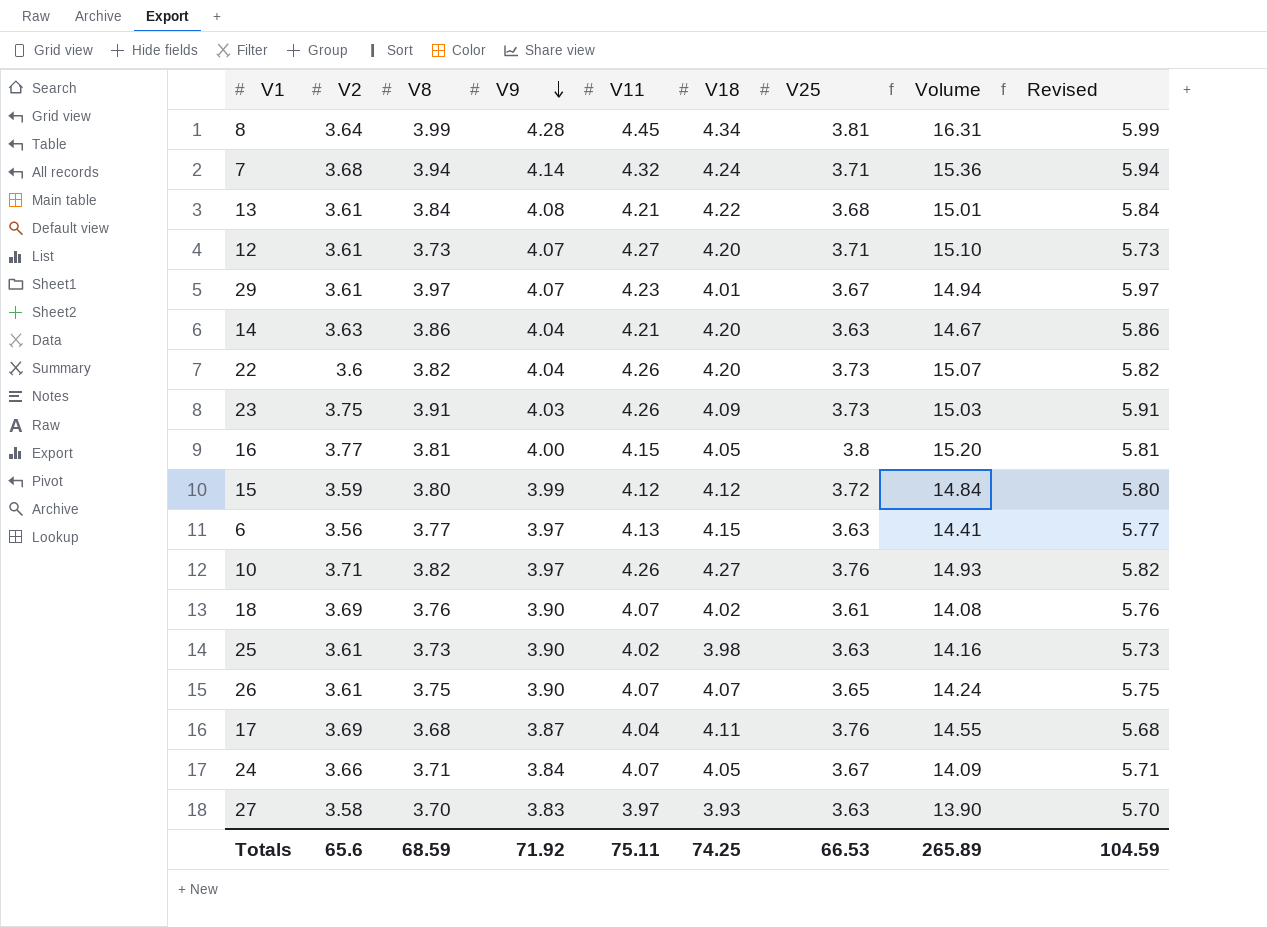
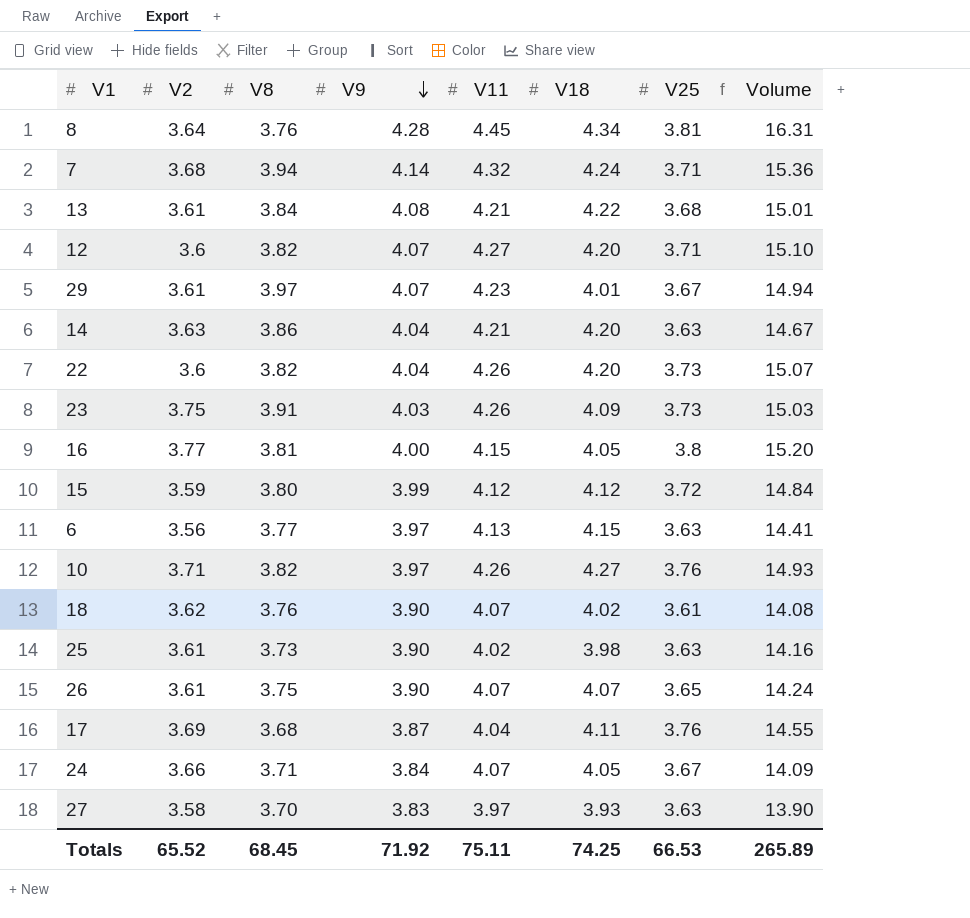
column Revised | formula: [V8] + 2 -> none
8 | V8: 3.99 -> 3.76
12 | V2: 3.61 -> 3.6
12 | V8: 3.73 -> 3.82
18 | V2: 3.69 -> 3.62
Totals | V2: 65.6 -> 65.52
Totals | V8: 68.59 -> 68.45

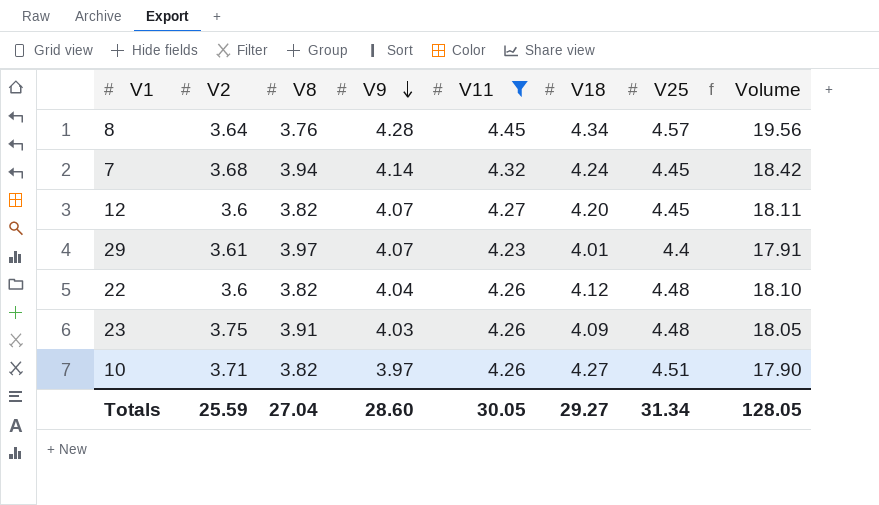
filter: none -> V11 >= 4.23
8 | V25: 3.81 -> 4.57
8 | Volume: 16.31 -> 19.56
7 | V25: 3.71 -> 4.45
7 | Volume: 15.36 -> 18.42
12 | V25: 3.71 -> 4.45
12 | Volume: 15.10 -> 18.11
29 | V25: 3.67 -> 4.4
29 | Volume: 14.94 -> 17.91
22 | V18: 4.20 -> 4.12
22 | V25: 3.73 -> 4.48
22 | Volume: 15.07 -> 18.10
23 | V25: 3.73 -> 4.48
23 | Volume: 15.03 -> 18.05
10 | V25: 3.76 -> 4.51
10 | Volume: 14.93 -> 17.90
Totals | V2: 65.52 -> 25.59
Totals | V8: 68.45 -> 27.04
Totals | V9: 71.92 -> 28.60
Totals | V11: 75.11 -> 30.05
Totals | V18: 74.25 -> 29.27
Totals | V25: 66.53 -> 31.34
Totals | Volume: 265.89 -> 128.05

